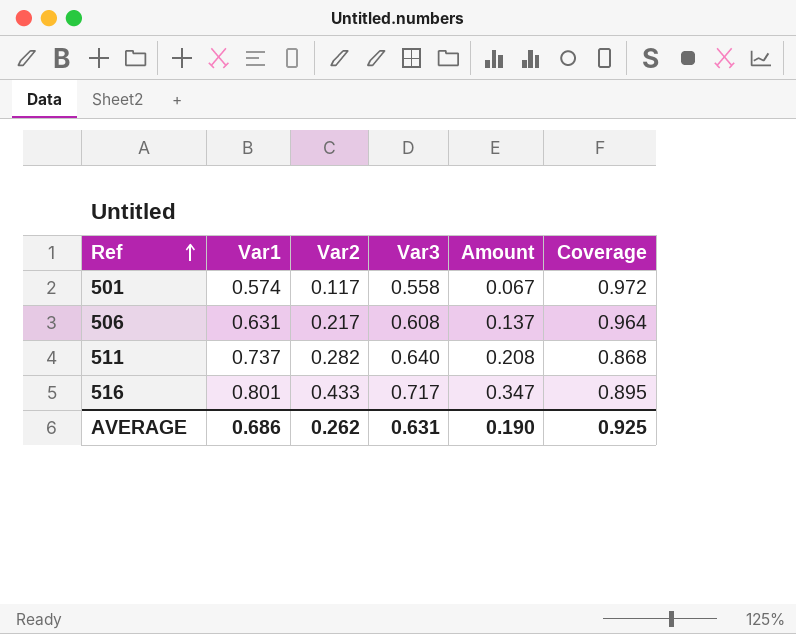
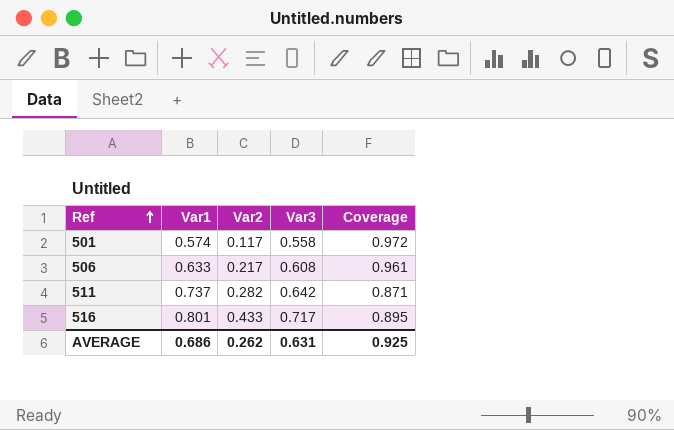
column Amount | formula: [Var1] * [Var2] -> none
506 | Var1: 0.631 -> 0.633
506 | Coverage: 0.964 -> 0.961
511 | Var3: 0.640 -> 0.642
511 | Coverage: 0.868 -> 0.871

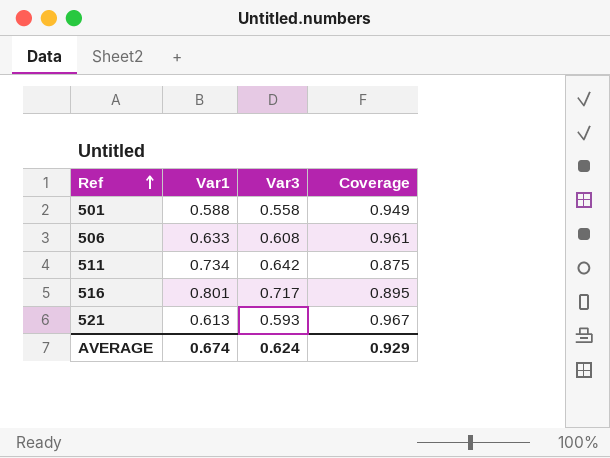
column Var2 | position: 3 -> none
501 | Var1: 0.574 -> 0.588
501 | Coverage: 0.972 -> 0.949
511 | Var1: 0.737 -> 0.734
511 | Coverage: 0.871 -> 0.875
row 521: none -> 0.613 | 0.593 | 0.967
AVERAGE | Var1: 0.686 -> 0.674
AVERAGE | Var3: 0.631 -> 0.624
AVERAGE | Coverage: 0.925 -> 0.929

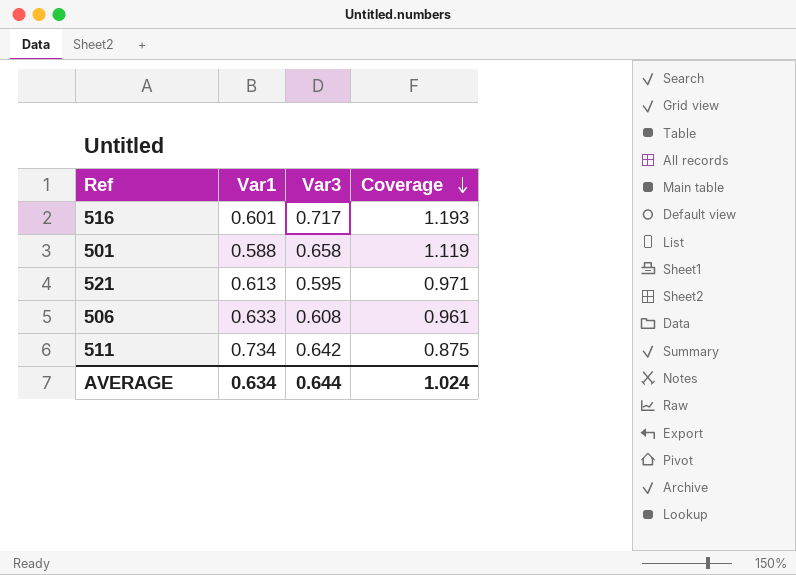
row order: Ref ascending -> Coverage descending
516 | Var1: 0.801 -> 0.601
516 | Coverage: 0.895 -> 1.193
501 | Var3: 0.558 -> 0.658
501 | Coverage: 0.949 -> 1.119
521 | Var3: 0.593 -> 0.595
521 | Coverage: 0.967 -> 0.971
AVERAGE | Var1: 0.674 -> 0.634
AVERAGE | Var3: 0.624 -> 0.644
AVERAGE | Coverage: 0.929 -> 1.024

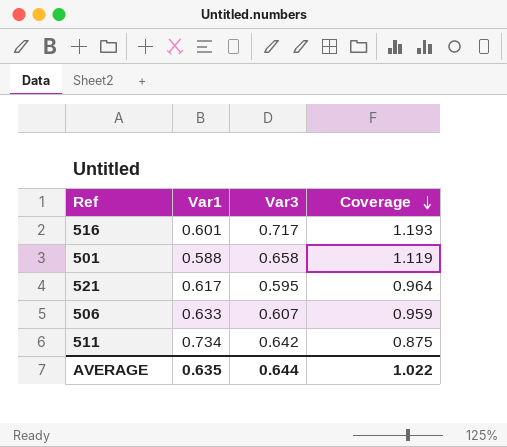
521 | Var1: 0.613 -> 0.617
521 | Coverage: 0.971 -> 0.964
506 | Var3: 0.608 -> 0.607
506 | Coverage: 0.961 -> 0.959
AVERAGE | Var1: 0.634 -> 0.635
AVERAGE | Coverage: 1.024 -> 1.022

